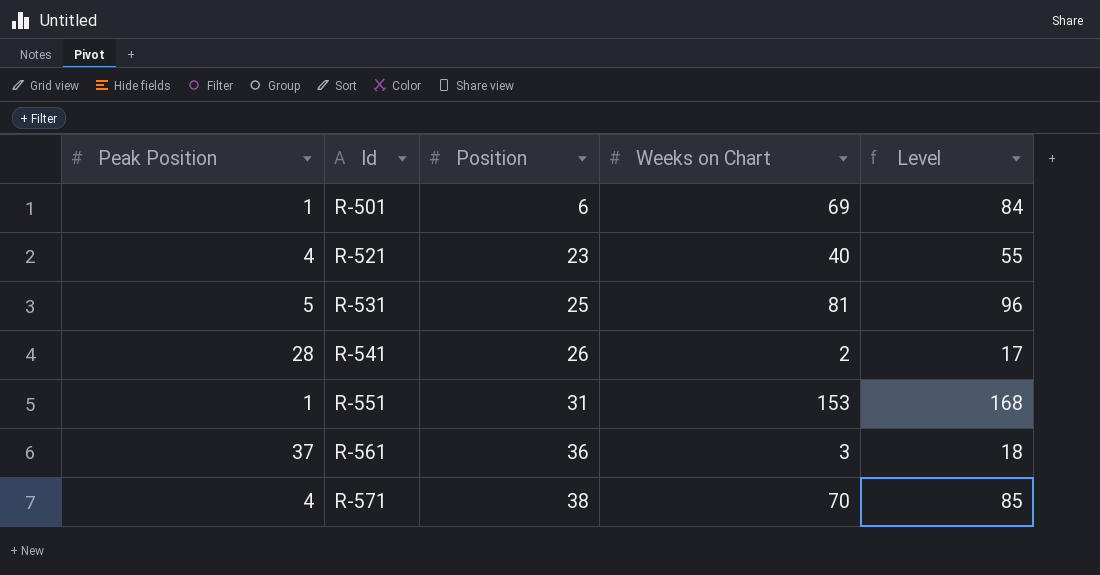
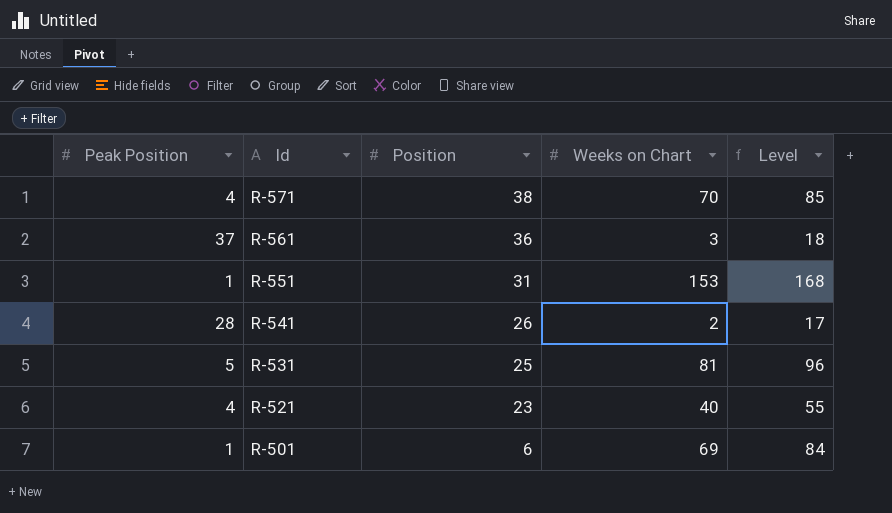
row order: Id ascending -> Id descending

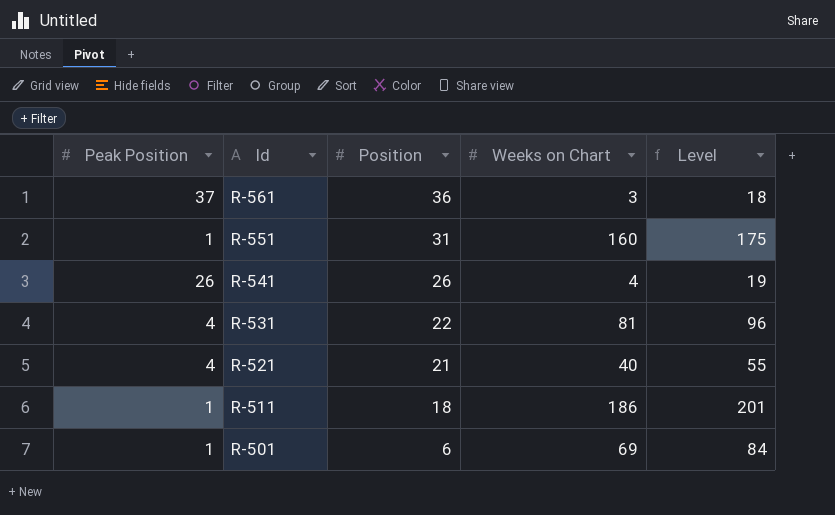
row R-571: 4 | 38 | 70 | 85 -> none
R-551 | Weeks on Chart: 153 -> 160
R-551 | Level: 168 -> 175
R-541 | Peak Position: 28 -> 26
R-541 | Weeks on Chart: 2 -> 4
R-541 | Level: 17 -> 19
R-531 | Peak Position: 5 -> 4
R-531 | Position: 25 -> 22
R-521 | Position: 23 -> 21
row R-511: none -> 1 | 18 | 186 | 201

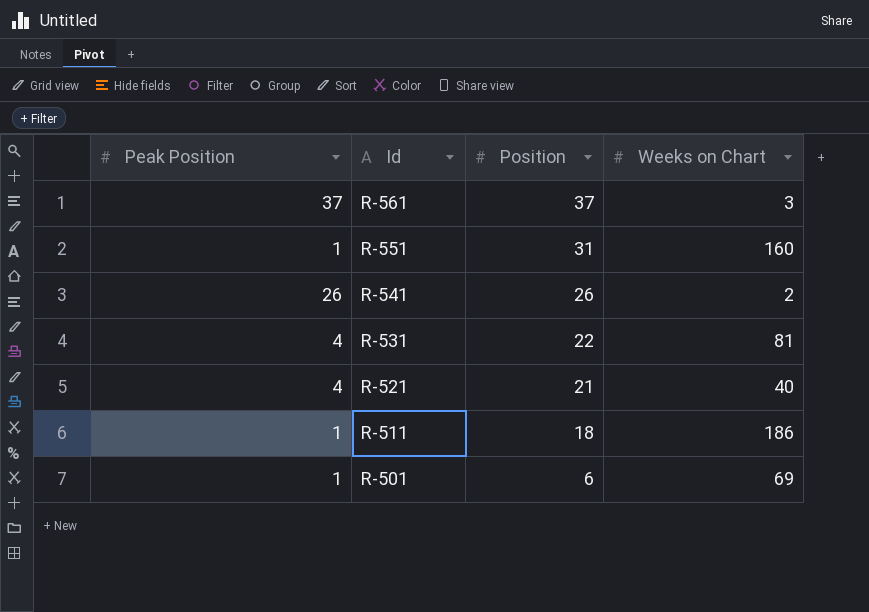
column Level | formula: [Weeks on Chart] + 15 -> none
R-561 | Position: 36 -> 37
R-541 | Weeks on Chart: 4 -> 2

